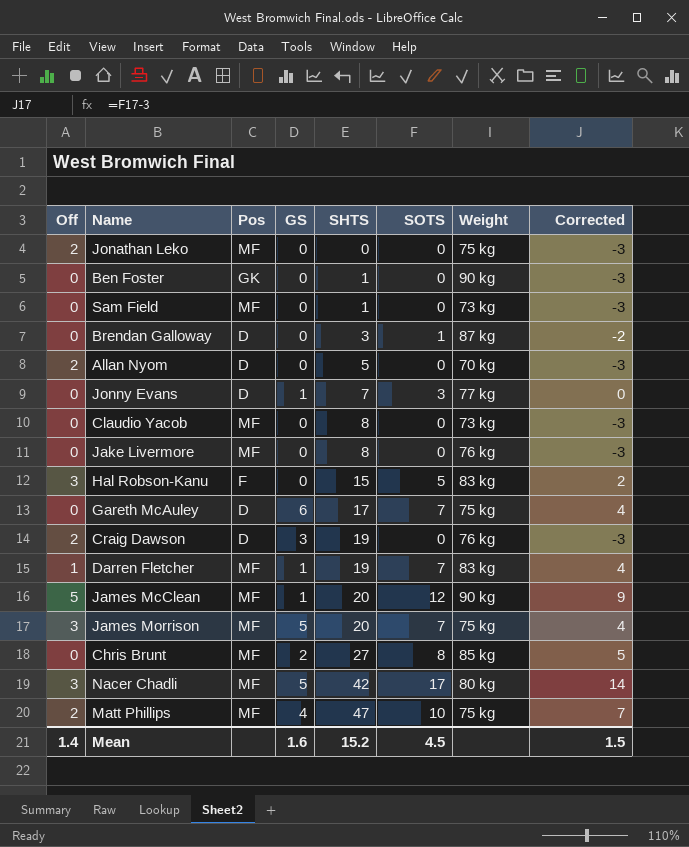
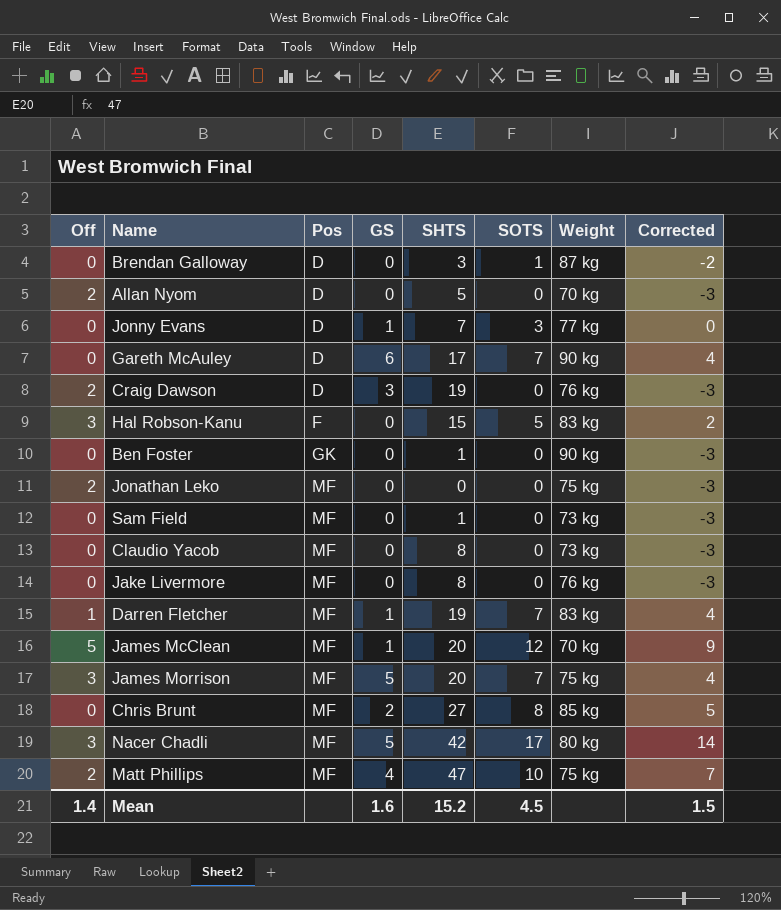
row order: SHTS ascending -> Pos ascending
Gareth McAuley | Weight: 75 kg -> 90 kg
James McClean | Weight: 90 kg -> 70 kg

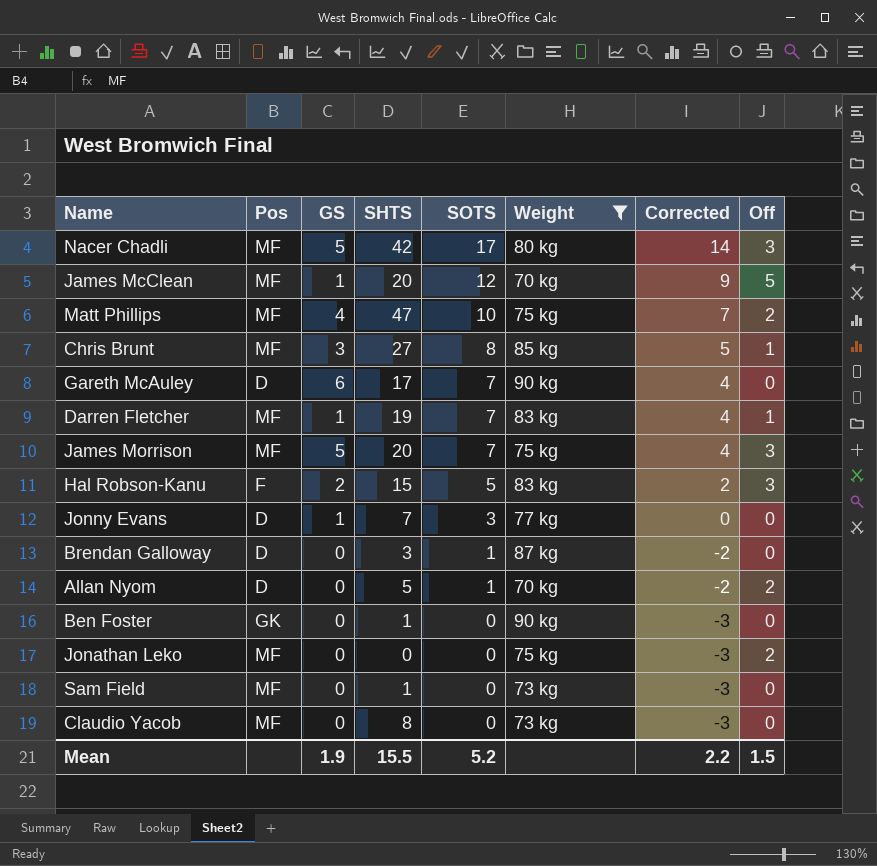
filter: none -> Weight != 76 kg
row order: Pos ascending -> SOTS descending
column Off | position: 1 -> 8
Chris Brunt | GS: 2 -> 3
Chris Brunt | Off: 0 -> 1
Hal Robson-Kanu | GS: 0 -> 2
Allan Nyom | SOTS: 0 -> 1
Allan Nyom | Corrected: -3 -> -2
Mean | GS: 1.6 -> 1.9
Mean | SHTS: 15.2 -> 15.5
Mean | SOTS: 4.5 -> 5.2
Mean | Corrected: 1.5 -> 2.2
Mean | Off: 1.4 -> 1.5

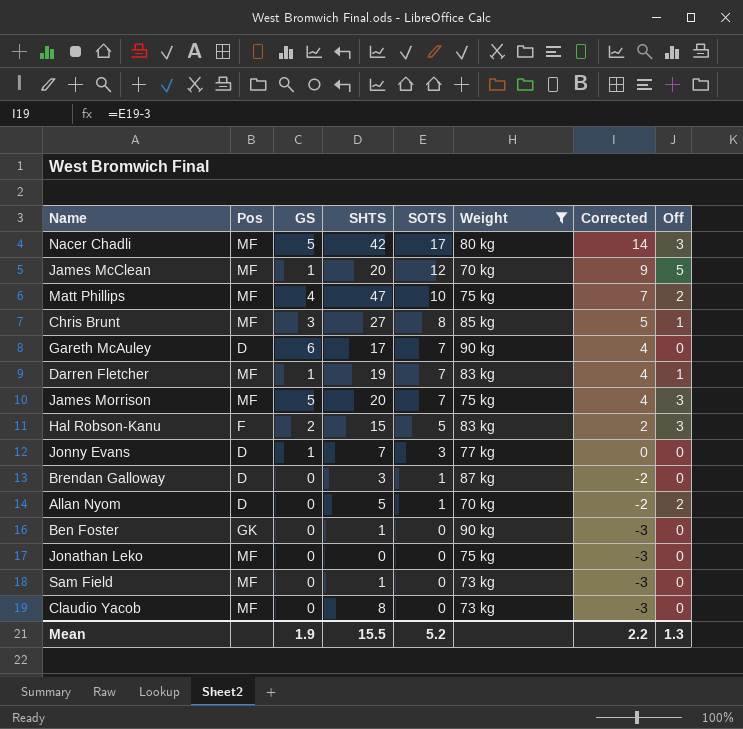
Jonathan Leko | Off: 2 -> 0
Mean | Off: 1.5 -> 1.3

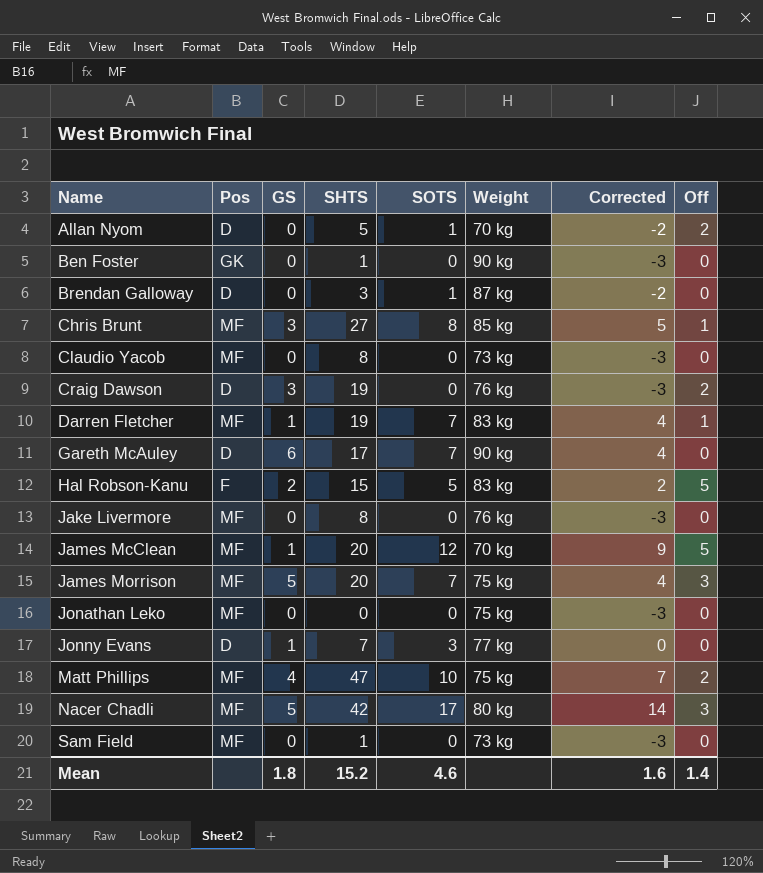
filter: Weight != 76 kg -> none
row order: SOTS descending -> Name ascending
Hal Robson-Kanu | Off: 3 -> 5
Mean | GS: 1.9 -> 1.8
Mean | SHTS: 15.5 -> 15.2
Mean | SOTS: 5.2 -> 4.6
Mean | Corrected: 2.2 -> 1.6
Mean | Off: 1.3 -> 1.4

